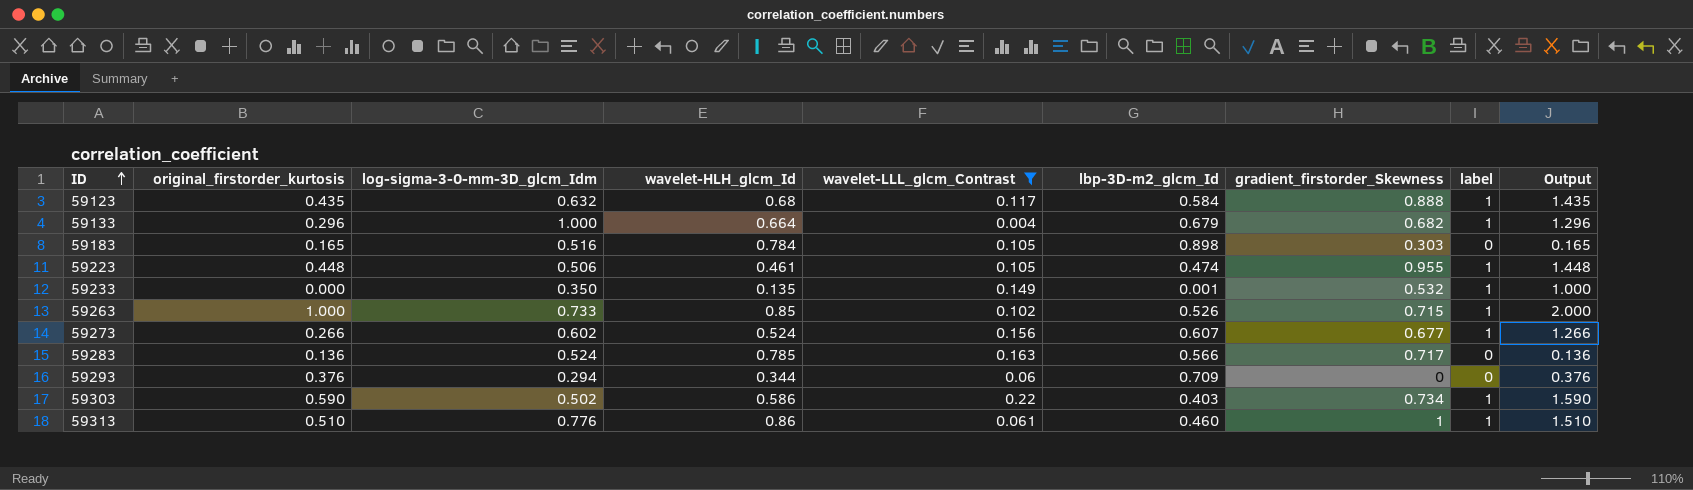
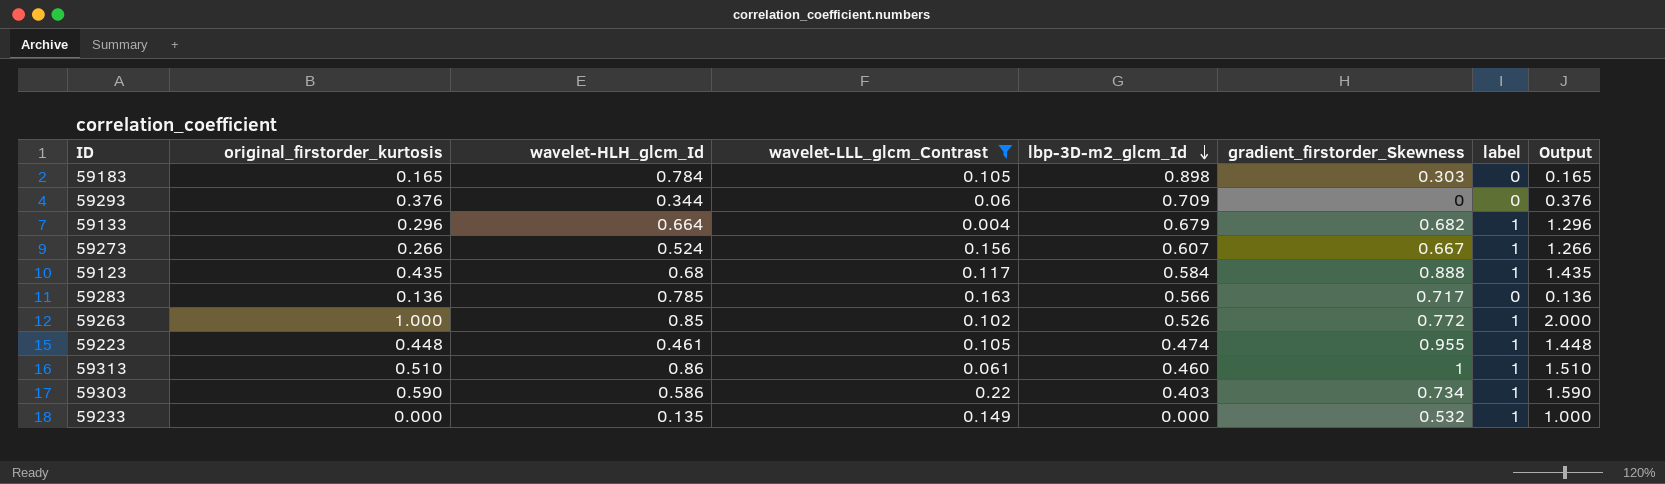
row order: ID ascending -> lbp-3D-m2_glcm_Id descending
column log-sigma-3-0-mm-3D_glcm_Idm | position: 3 -> none
59273 | gradient_firstorder_Skewness: 0.677 -> 0.667
59263 | gradient_firstorder_Skewness: 0.715 -> 0.772
59233 | lbp-3D-m2_glcm_Id: 0.001 -> 0.000

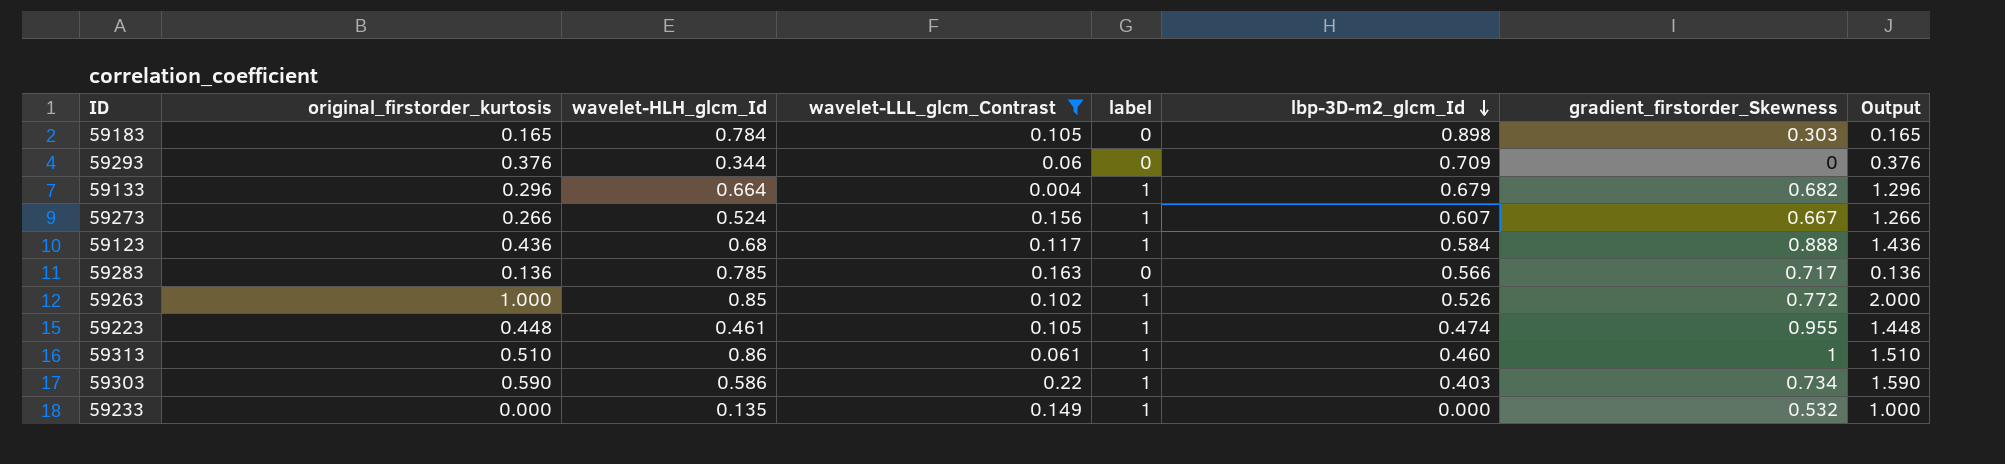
column label | position: 7 -> 5
59123 | original_firstorder_kurtosis: 0.435 -> 0.436
59123 | Output: 1.435 -> 1.436

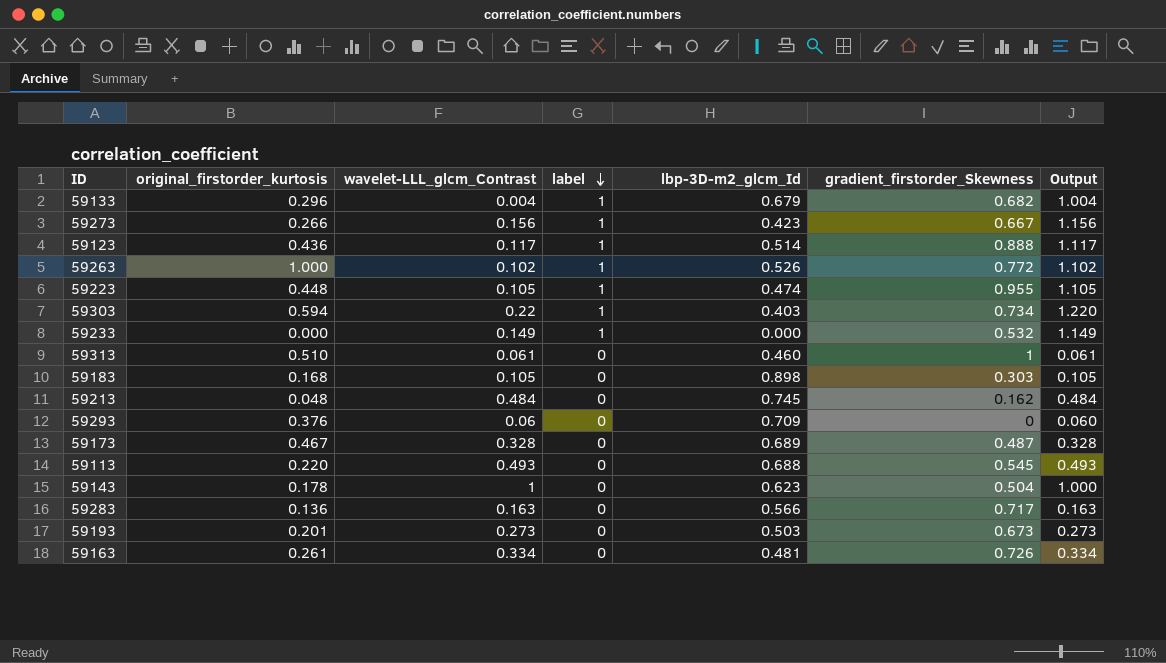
filter: wavelet-LLL_glcm_Contrast <= 0.22 -> none
row order: lbp-3D-m2_glcm_Id descending -> label descending
column wavelet-HLH_glcm_Id | position: 3 -> none
column Output | formula: [original_firstorder_kurtosis] + [label] -> [wavelet-LLL_glcm_Contrast] + [label]
59273 | lbp-3D-m2_glcm_Id: 0.607 -> 0.423
59123 | lbp-3D-m2_glcm_Id: 0.584 -> 0.514
59303 | original_firstorder_kurtosis: 0.590 -> 0.594
59313 | label: 1 -> 0
59183 | original_firstorder_kurtosis: 0.165 -> 0.168

